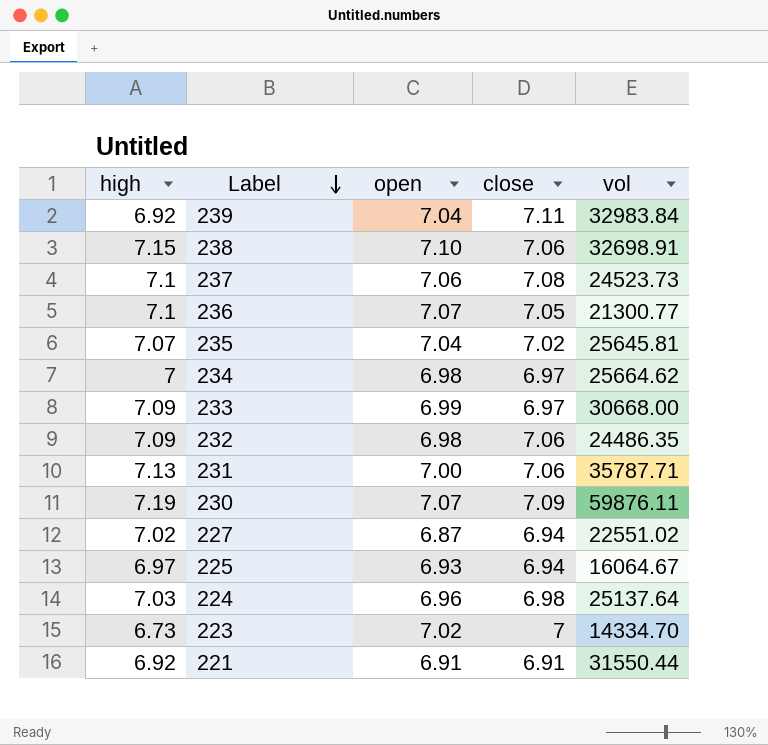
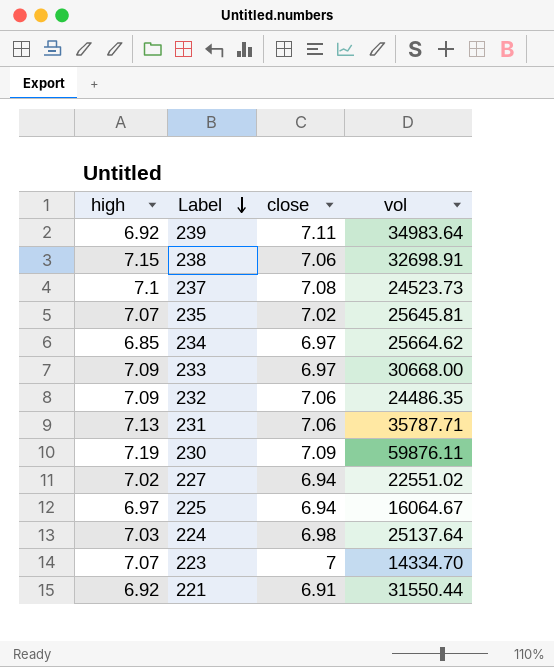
column open | position: 3 -> none
row 236: 7.1 | 7.07 | 7.05 | 21300.77 -> none
239 | vol: 32983.84 -> 34983.64
234 | high: 7 -> 6.85
223 | high: 6.73 -> 7.07

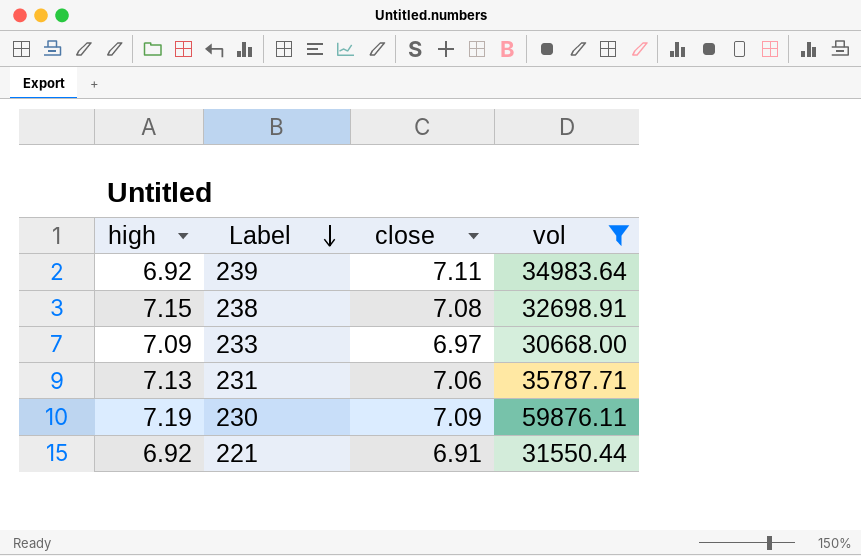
filter: none -> vol >= 30668.00
238 | close: 7.06 -> 7.08

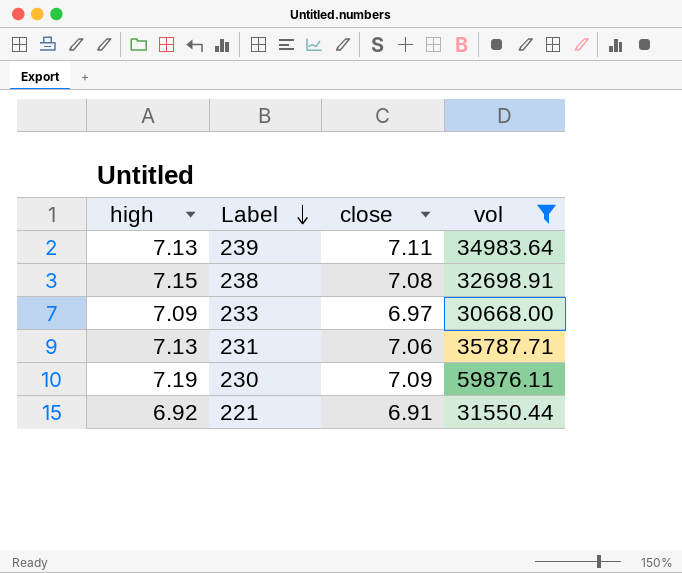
239 | high: 6.92 -> 7.13

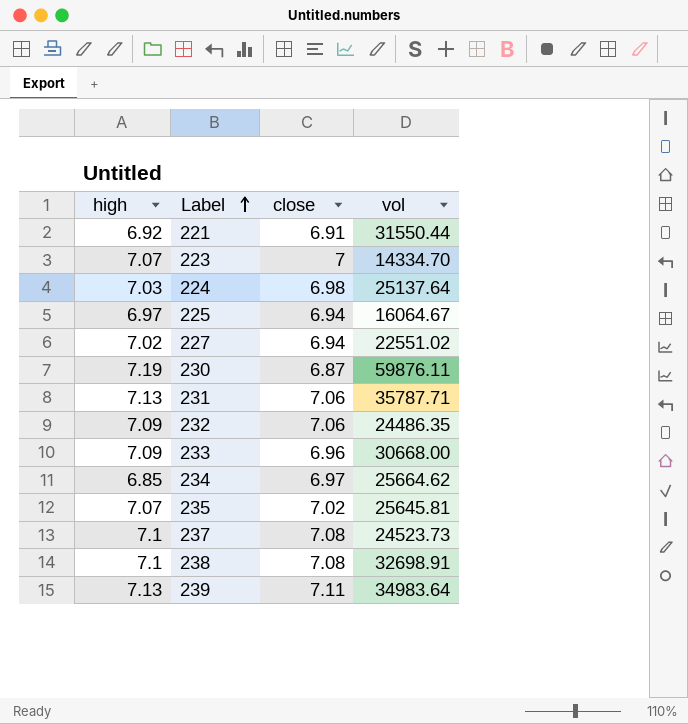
filter: vol >= 30668.00 -> none
row order: Label descending -> Label ascending
230 | close: 7.09 -> 6.87
233 | close: 6.97 -> 6.96
238 | high: 7.15 -> 7.1

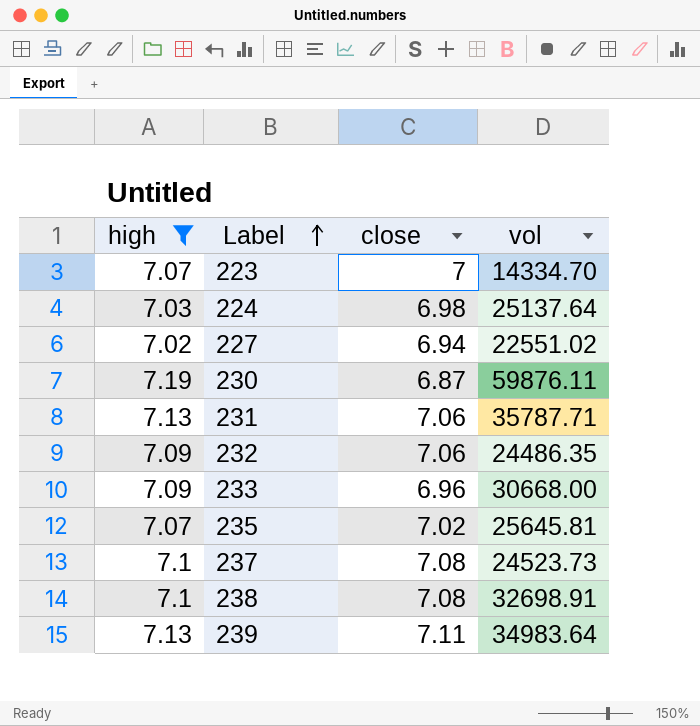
filter: none -> high >= 7.02

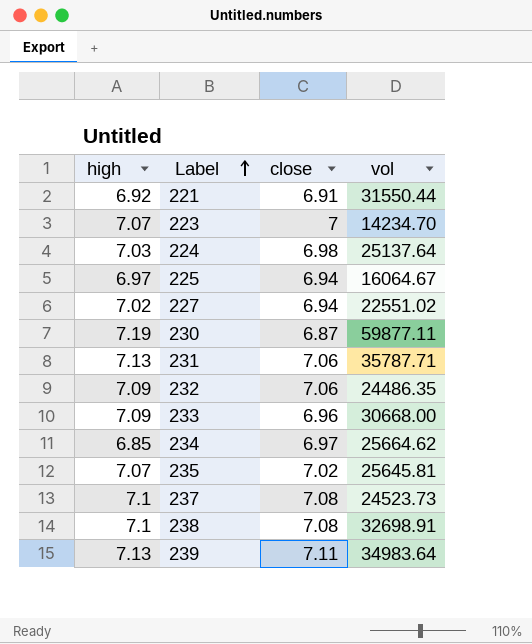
filter: high >= 7.02 -> none
223 | vol: 14334.70 -> 14234.70
230 | vol: 59876.11 -> 59877.11

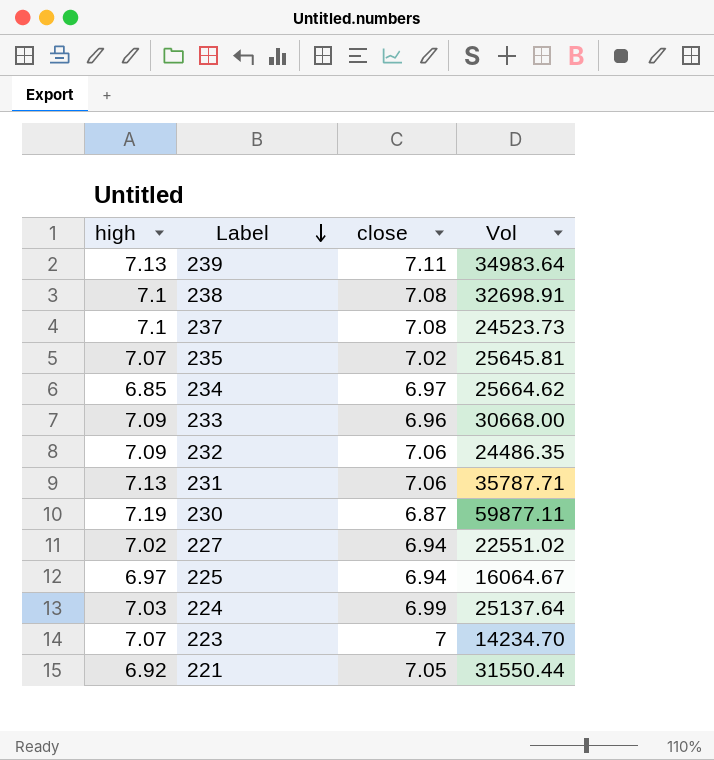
row order: Label ascending -> Label descending
column name: vol -> Vol
224 | close: 6.98 -> 6.99
221 | close: 6.91 -> 7.05

